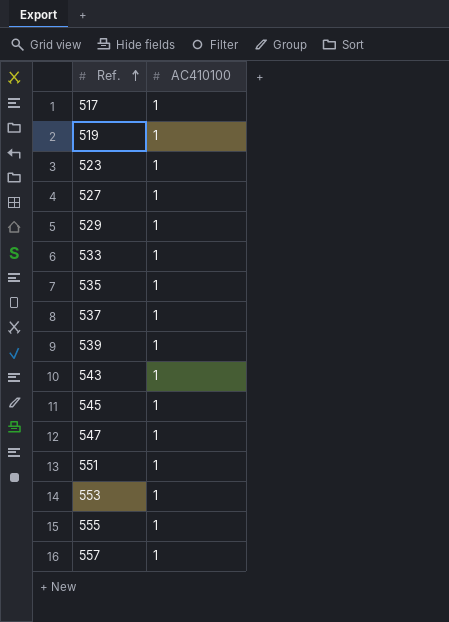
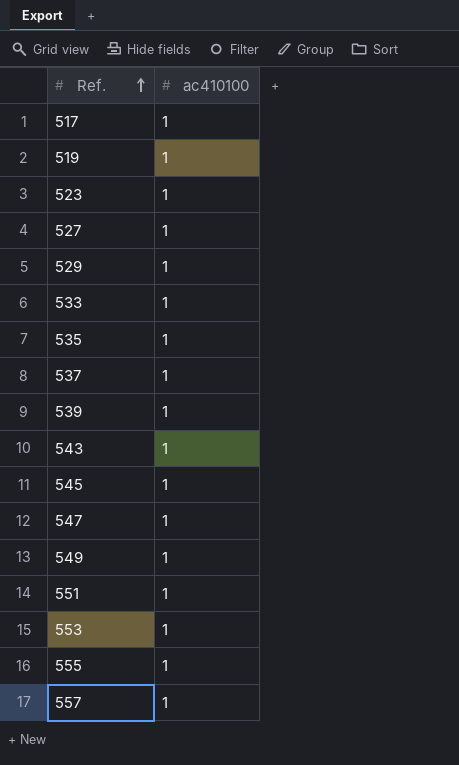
column name: AC410100 -> ac410100
row 549: none -> 1

